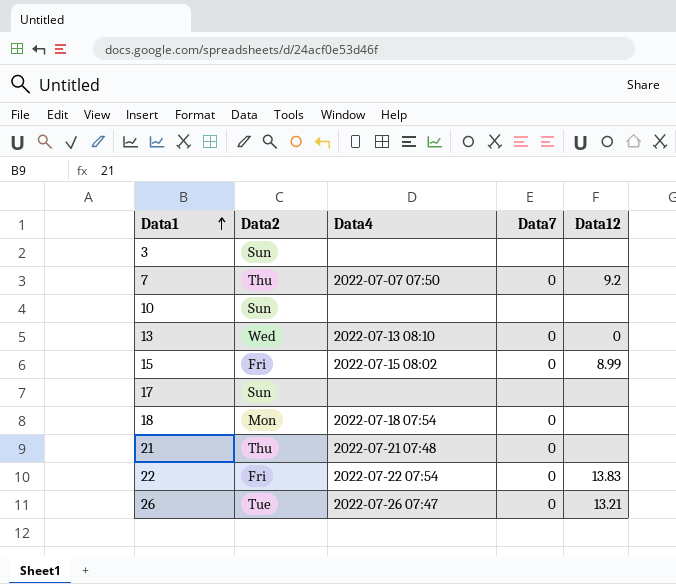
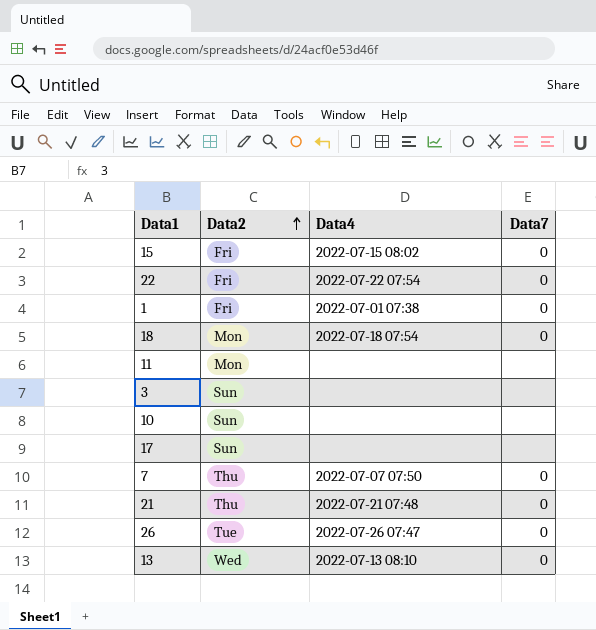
row order: Data1 ascending -> Data2 ascending
column Data12 | position: 5 -> none
row 1: none -> Fri | 2022-07-01 07:38 | 0
row 11: none -> Mon | none | none

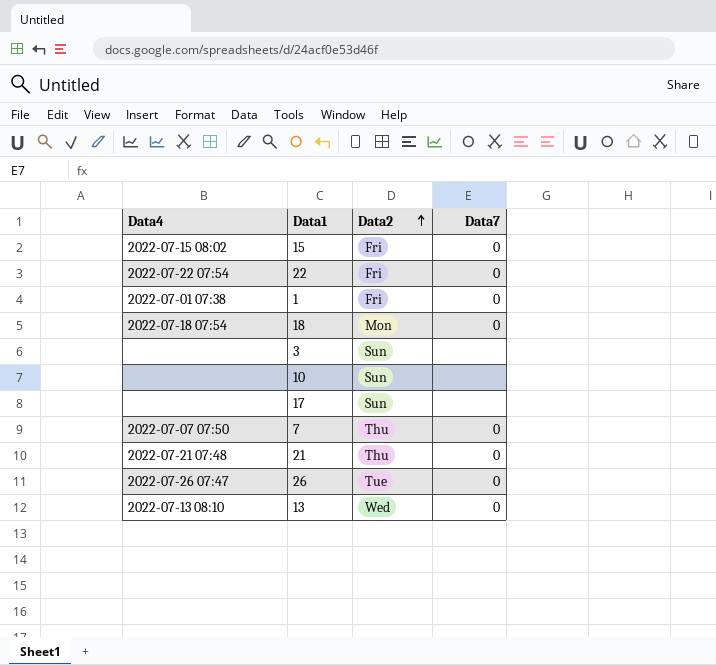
column Data4 | position: 3 -> 1
row 11: Mon | none | none -> none

